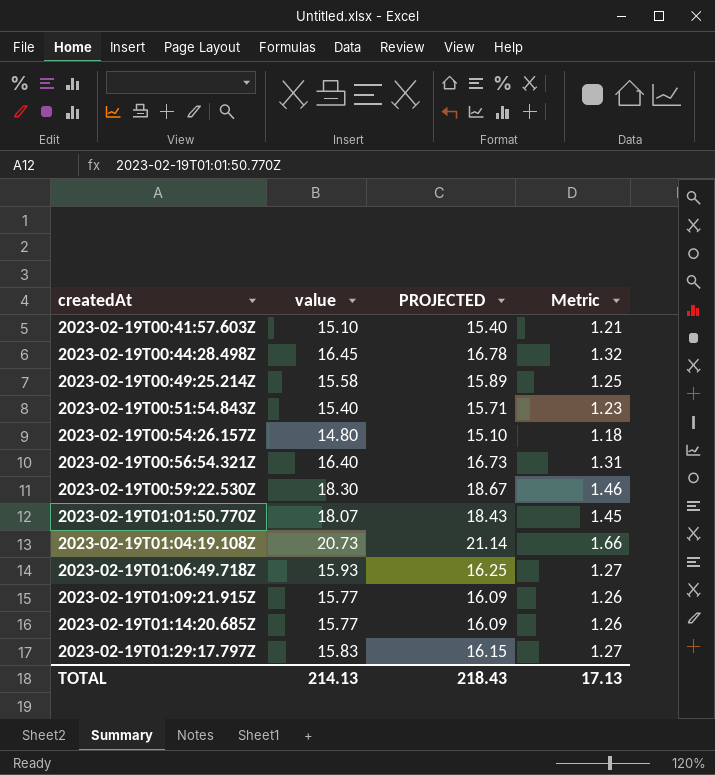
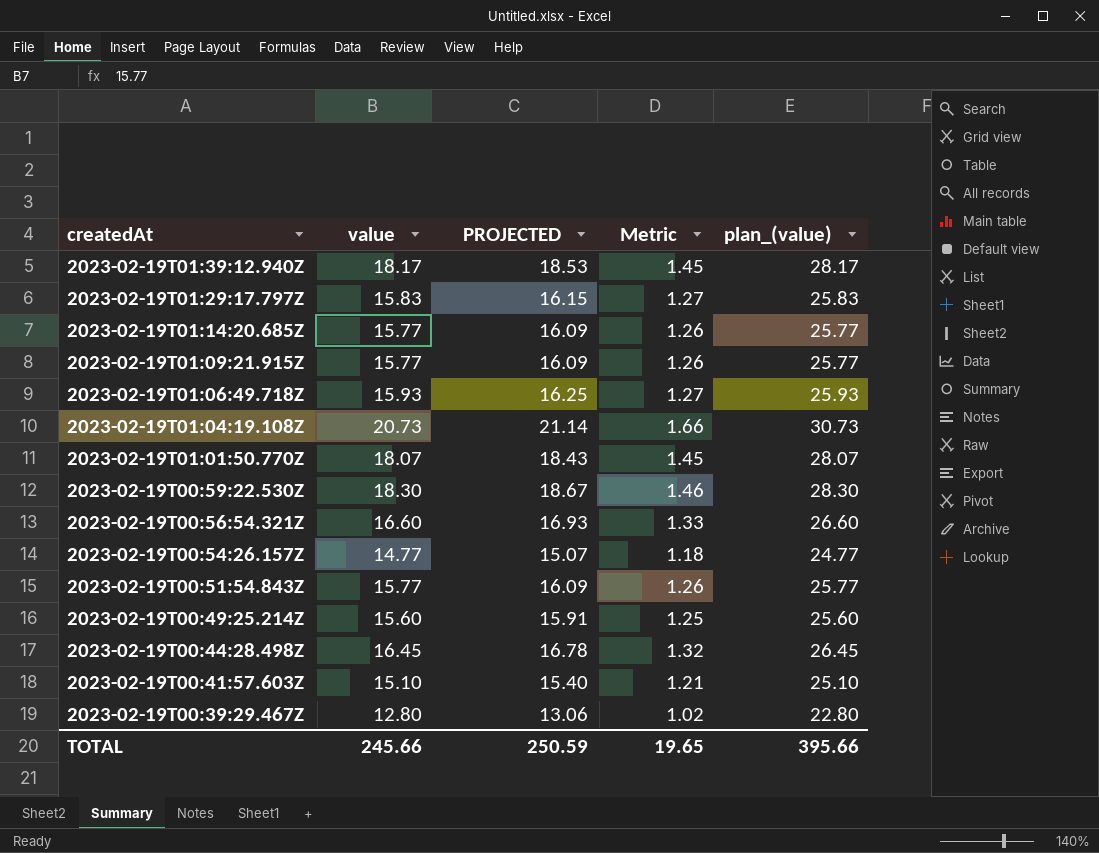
row order: createdAt ascending -> createdAt descending
column plan_(value) | formula: none -> [value] + 10
row 2023-02-19T01:39:12.940Z: none -> 18.17 | 18.53 | 1.45 | 28.17
2023-02-19T00:56:54.321Z | value: 16.40 -> 16.60
2023-02-19T00:56:54.321Z | PROJECTED: 16.73 -> 16.93
2023-02-19T00:56:54.321Z | Metric: 1.31 -> 1.33
2023-02-19T00:54:26.157Z | value: 14.80 -> 14.77
2023-02-19T00:54:26.157Z | PROJECTED: 15.10 -> 15.07
2023-02-19T00:51:54.843Z | value: 15.40 -> 15.77
2023-02-19T00:51:54.843Z | PROJECTED: 15.71 -> 16.09
2023-02-19T00:51:54.843Z | Metric: 1.23 -> 1.26
2023-02-19T00:49:25.214Z | value: 15.58 -> 15.60
2023-02-19T00:49:25.214Z | PROJECTED: 15.89 -> 15.91
row 2023-02-19T00:39:29.467Z: none -> 12.80 | 13.06 | 1.02 | 22.80
TOTAL | value: 214.13 -> 245.66
TOTAL | PROJECTED: 218.43 -> 250.59
TOTAL | Metric: 17.13 -> 19.65

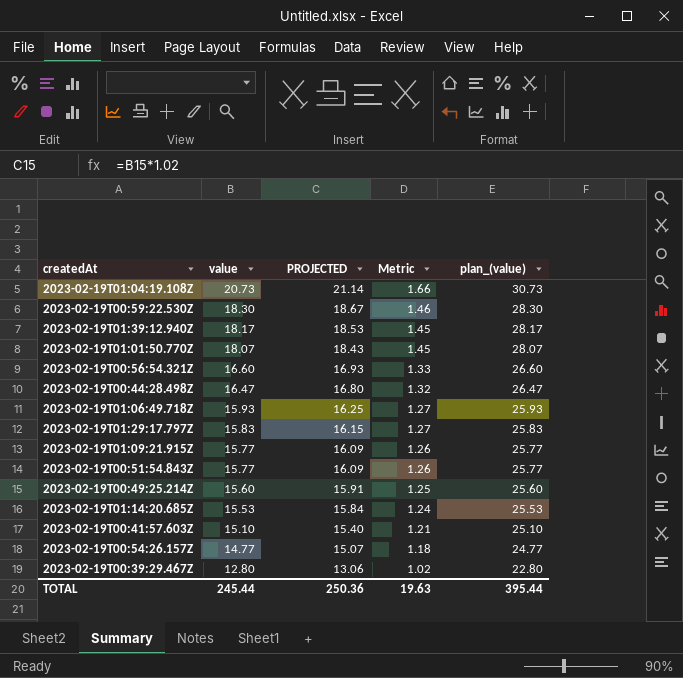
row order: createdAt descending -> value descending
2023-02-19T00:44:28.498Z | value: 16.45 -> 16.47
2023-02-19T00:44:28.498Z | PROJECTED: 16.78 -> 16.80
2023-02-19T00:44:28.498Z | plan_(value): 26.45 -> 26.47
2023-02-19T01:14:20.685Z | value: 15.77 -> 15.53
2023-02-19T01:14:20.685Z | PROJECTED: 16.09 -> 15.84
2023-02-19T01:14:20.685Z | Metric: 1.26 -> 1.24
2023-02-19T01:14:20.685Z | plan_(value): 25.77 -> 25.53
TOTAL | value: 245.66 -> 245.44
TOTAL | PROJECTED: 250.59 -> 250.36
TOTAL | Metric: 19.65 -> 19.63
TOTAL | plan_(value): 395.66 -> 395.44

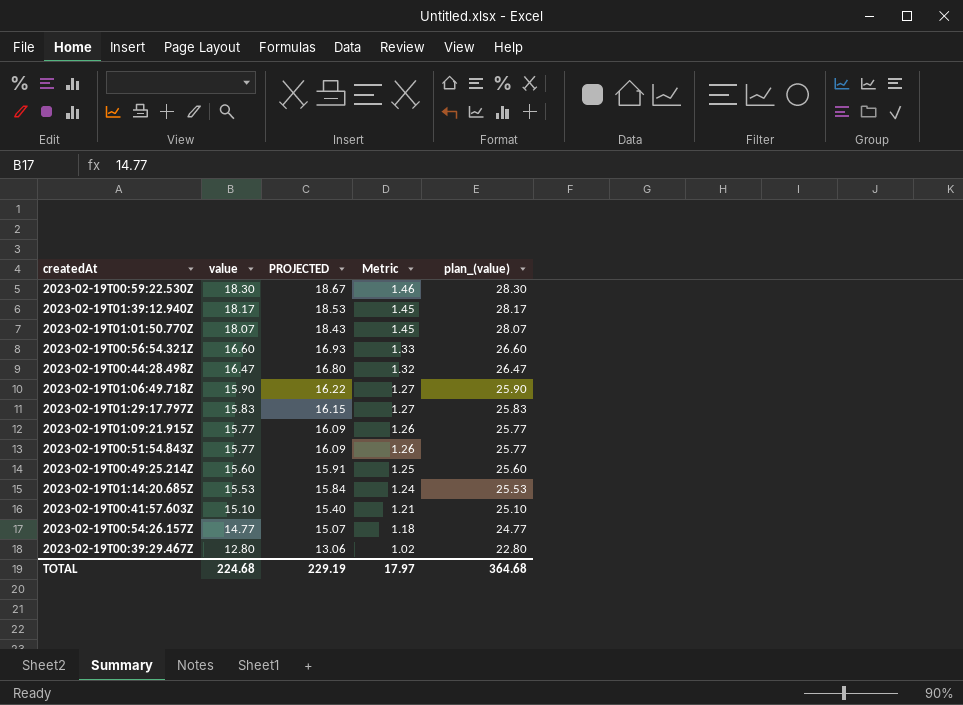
row 2023-02-19T01:04:19.108Z: 20.73 | 21.14 | 1.66 | 30.73 -> none
2023-02-19T01:06:49.718Z | value: 15.93 -> 15.90
2023-02-19T01:06:49.718Z | PROJECTED: 16.25 -> 16.22
2023-02-19T01:06:49.718Z | plan_(value): 25.93 -> 25.90
TOTAL | value: 245.44 -> 224.68
TOTAL | PROJECTED: 250.36 -> 229.19
TOTAL | Metric: 19.63 -> 17.97
TOTAL | plan_(value): 395.44 -> 364.68

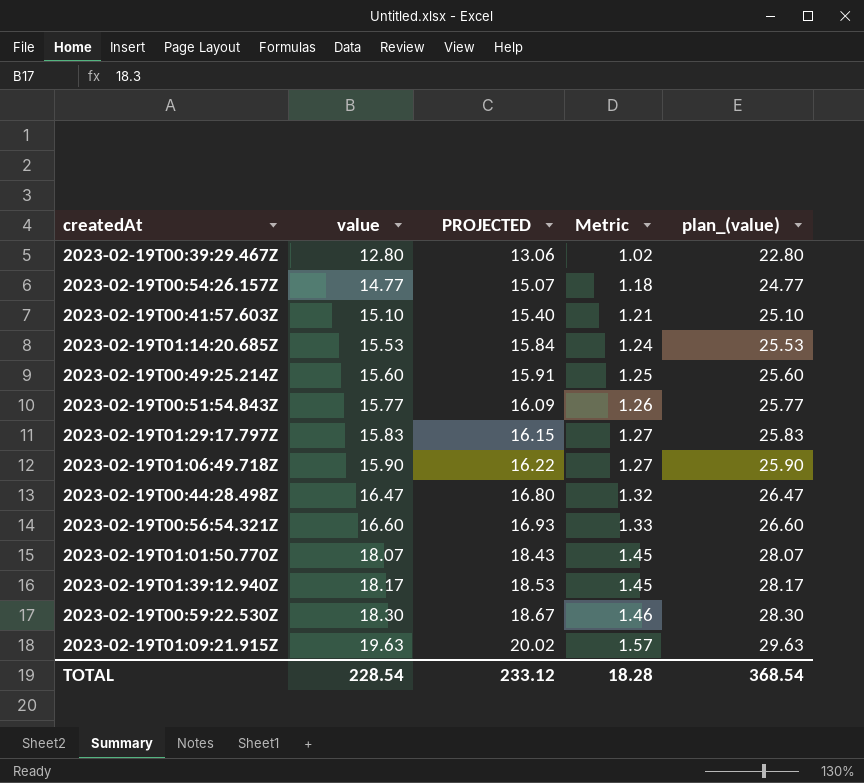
row order: value descending -> value ascending
2023-02-19T01:09:21.915Z | value: 15.77 -> 19.63
2023-02-19T01:09:21.915Z | PROJECTED: 16.09 -> 20.02
2023-02-19T01:09:21.915Z | Metric: 1.26 -> 1.57
2023-02-19T01:09:21.915Z | plan_(value): 25.77 -> 29.63
TOTAL | value: 224.68 -> 228.54
TOTAL | PROJECTED: 229.19 -> 233.12
TOTAL | Metric: 17.97 -> 18.28
TOTAL | plan_(value): 364.68 -> 368.54

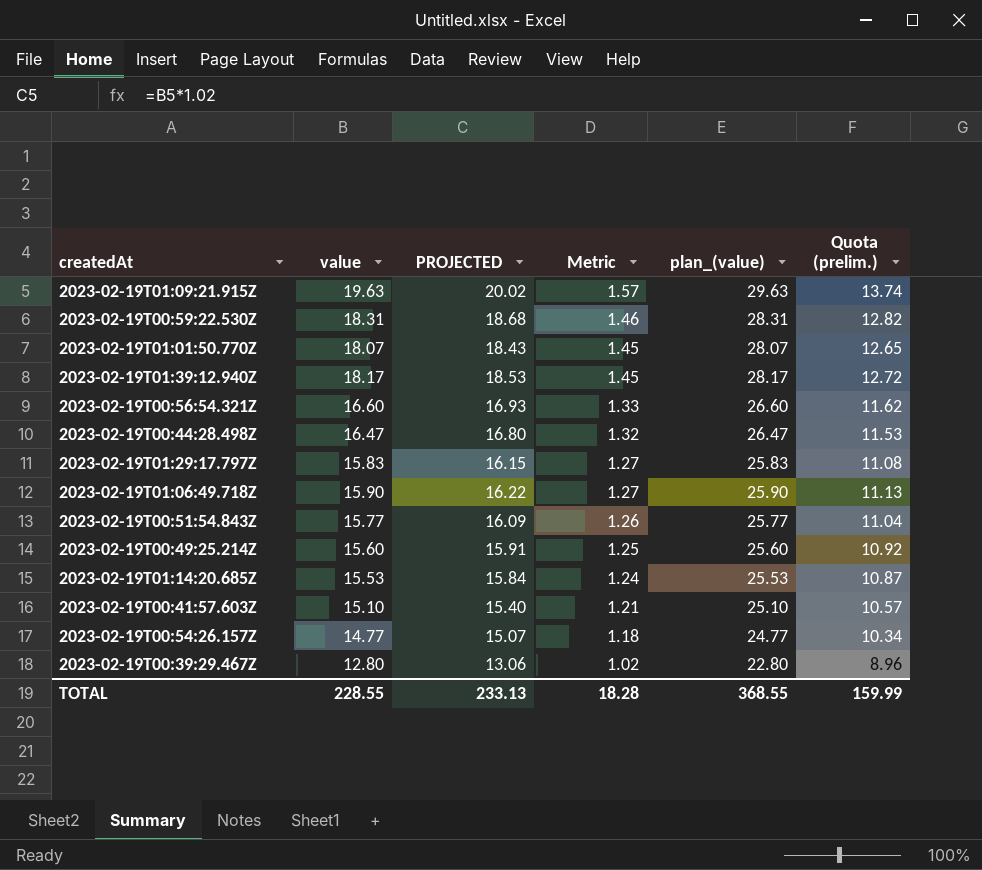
row order: value ascending -> Metric descending
column Quota (prelim.) | formula: none -> [value] * 0.7
2023-02-19T00:59:22.530Z | value: 18.30 -> 18.31
2023-02-19T00:59:22.530Z | PROJECTED: 18.67 -> 18.68
2023-02-19T00:59:22.530Z | plan_(value): 28.30 -> 28.31
TOTAL | value: 228.54 -> 228.55
TOTAL | PROJECTED: 233.12 -> 233.13
TOTAL | plan_(value): 368.54 -> 368.55

